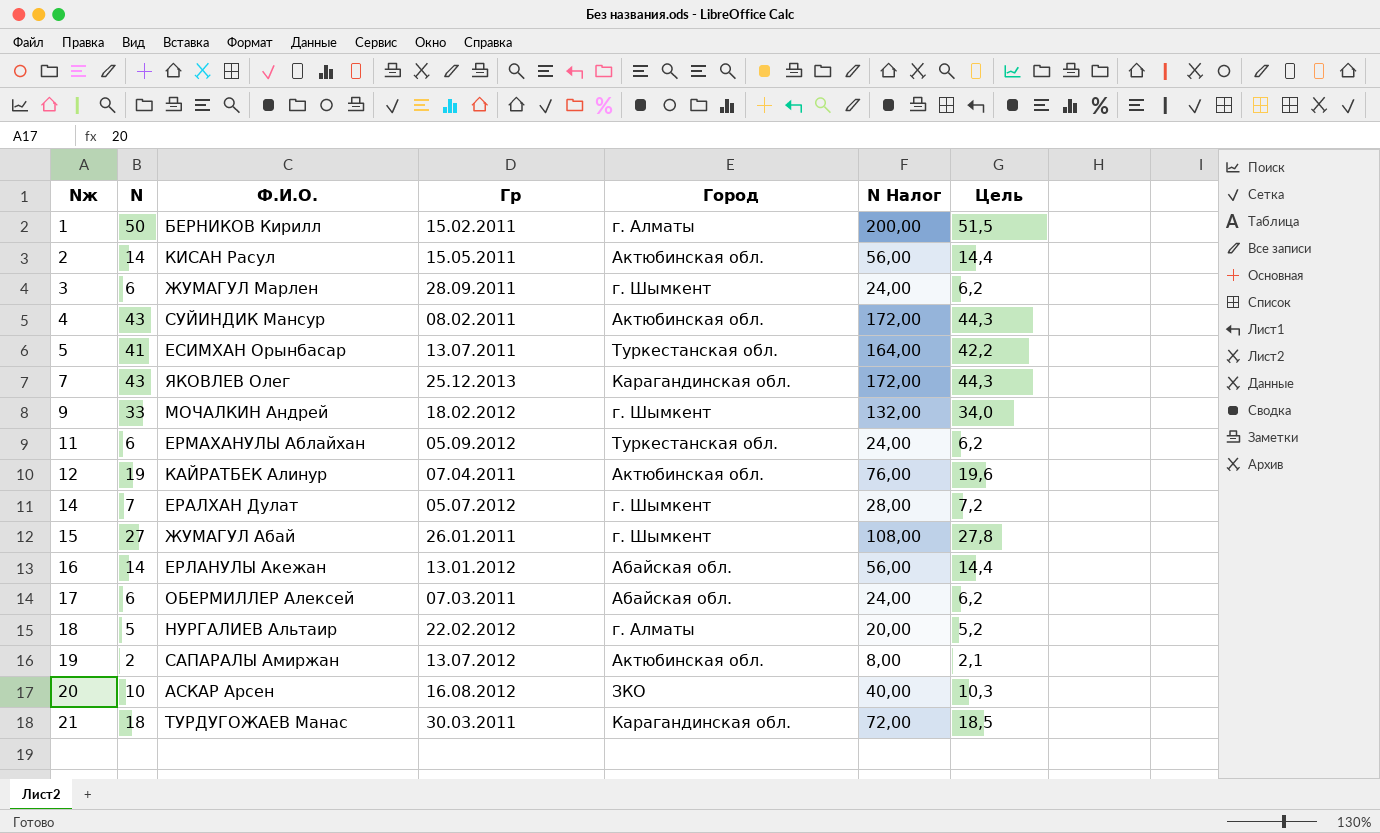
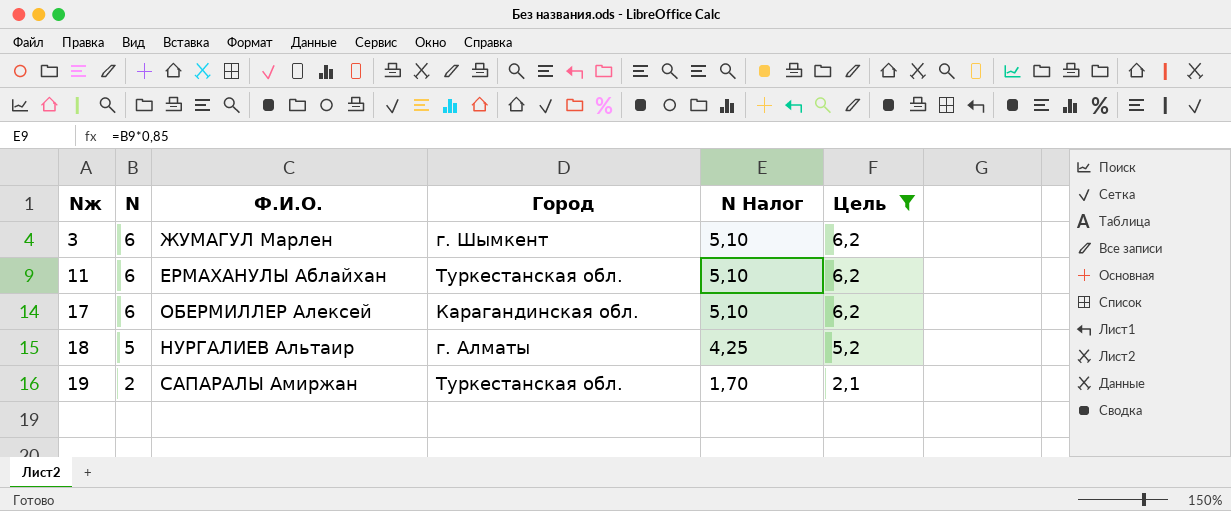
filter: none -> Цель <= 6,2
column Гр | position: 4 -> none
column N Налог | formula: [N] * 4 -> [N] * 0,85
17 | Город: Абайская обл. -> Карагандинская обл.
19 | Город: Актюбинская обл. -> Туркестанская обл.

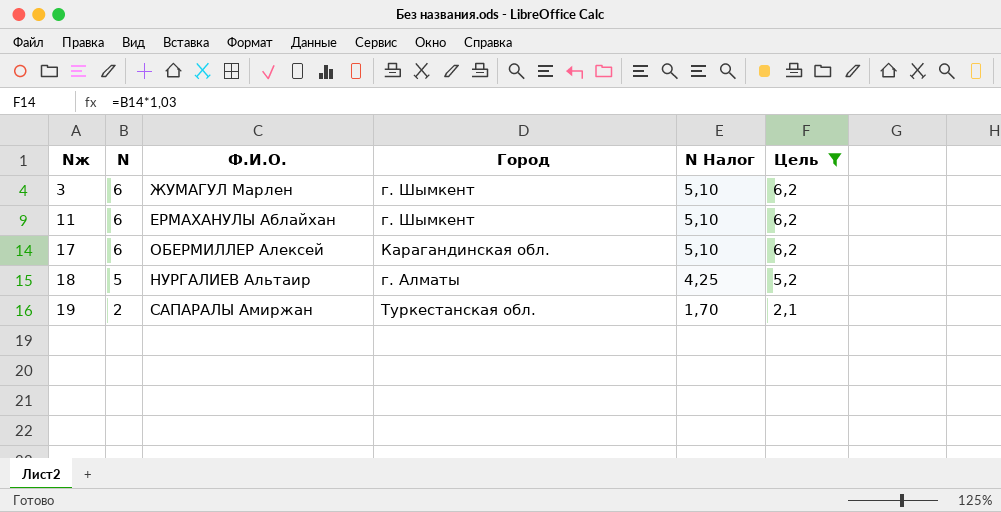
11 | Город: Туркестанская обл. -> г. Шымкент

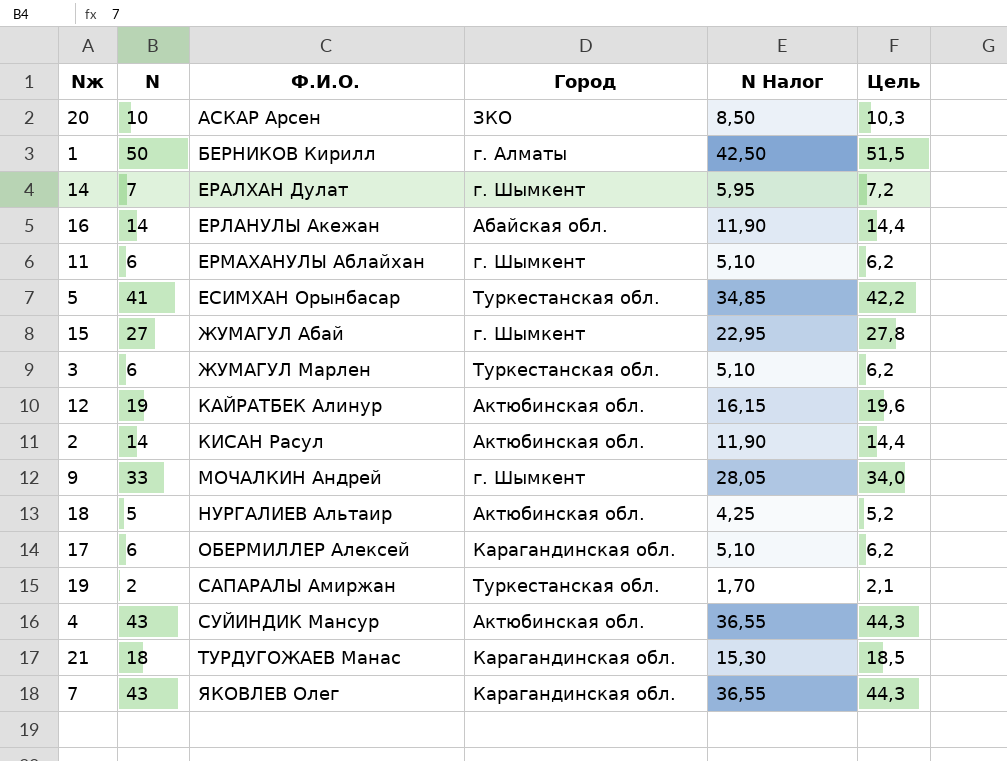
filter: Цель <= 6,2 -> none
row order: Nж ascending -> Ф.И.О. ascending
3 | Город: г. Шымкент -> Туркестанская обл.
18 | Город: г. Алматы -> Актюбинская обл.

